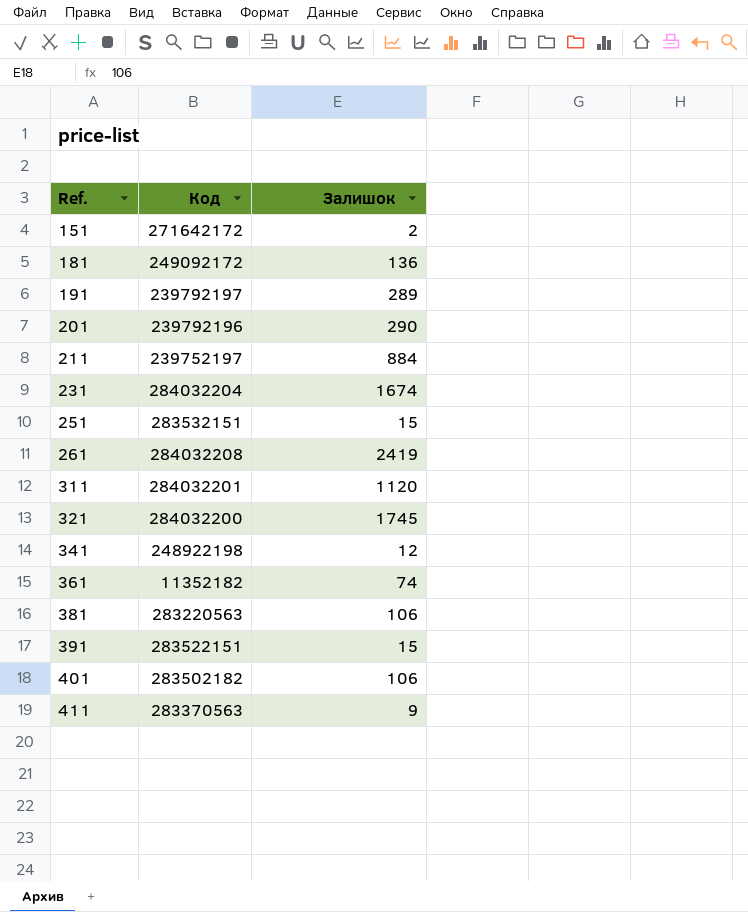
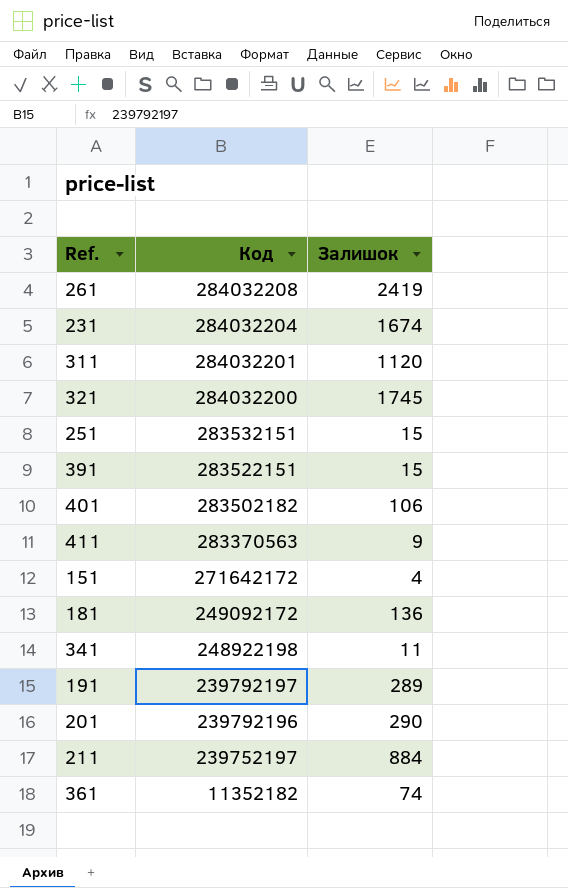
row order: Ref. ascending -> Код descending
row 381: 283220563 | 106 -> none
151 | Залишок: 2 -> 4
341 | Залишок: 12 -> 11

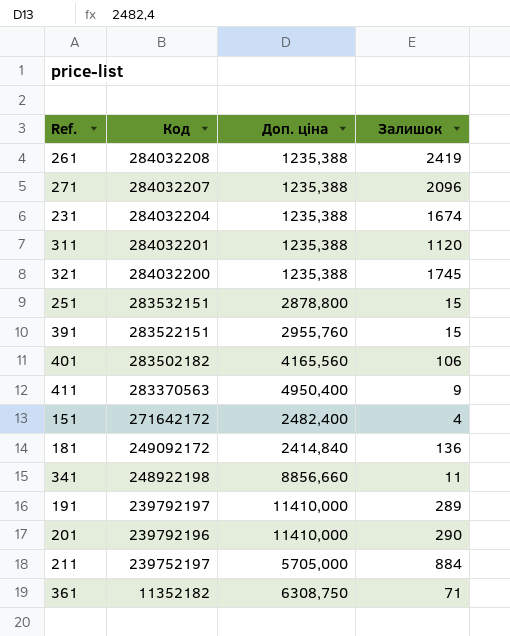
column Доп. ціна | position: none -> 3
row 271: none -> 284032207 | 1235,388 | 2096
361 | Залишок: 74 -> 71

